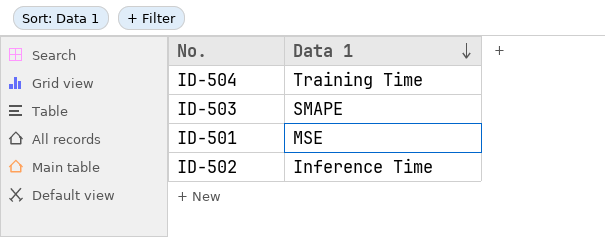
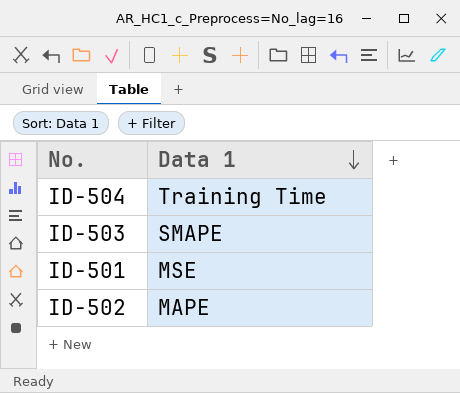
ID-502 | Data 1: Inference Time -> MAPE

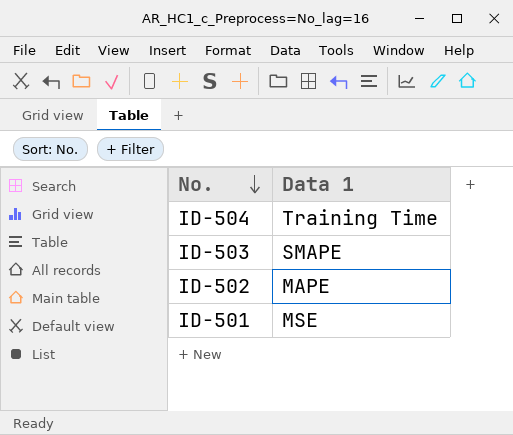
row order: Data 1 descending -> No. descending

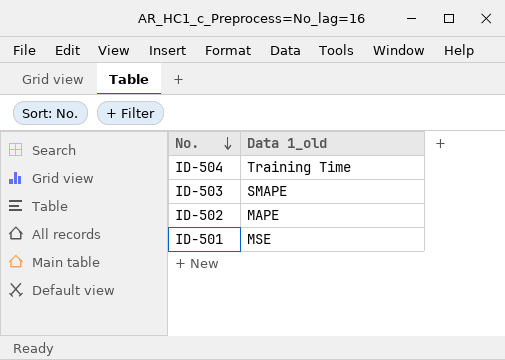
column name: Data 1 -> Data 1_old

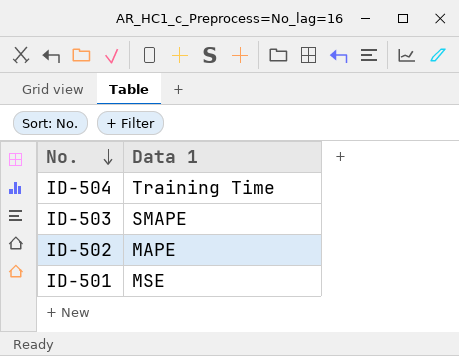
column name: Data 1_old -> Data 1

